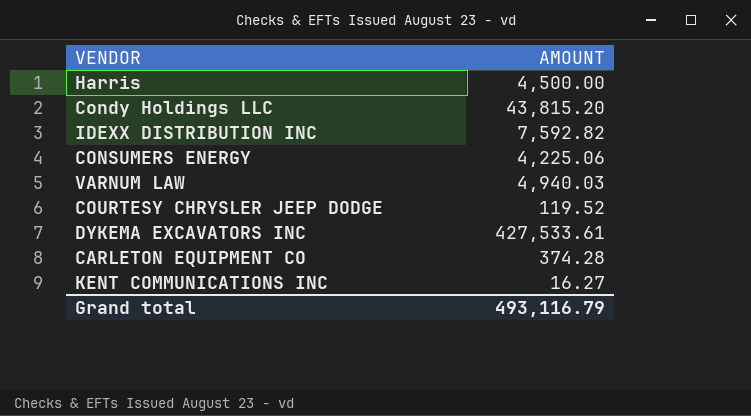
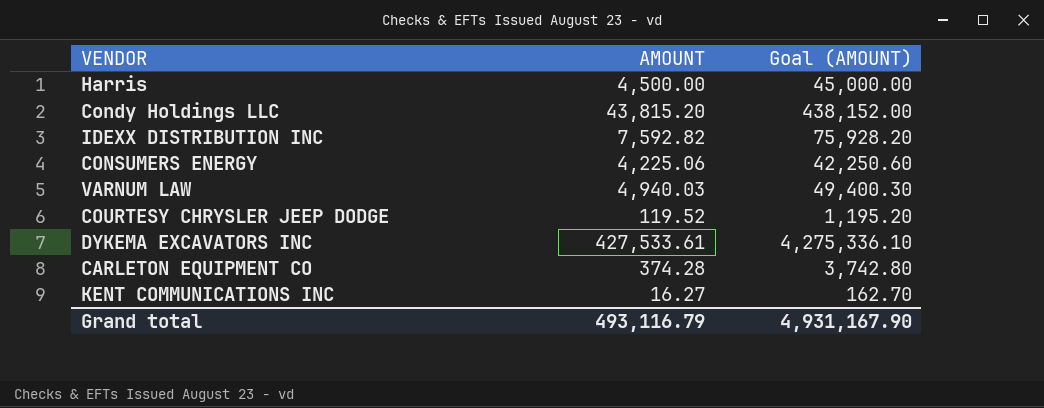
column Goal (AMOUNT) | formula: none -> [AMOUNT] * 10

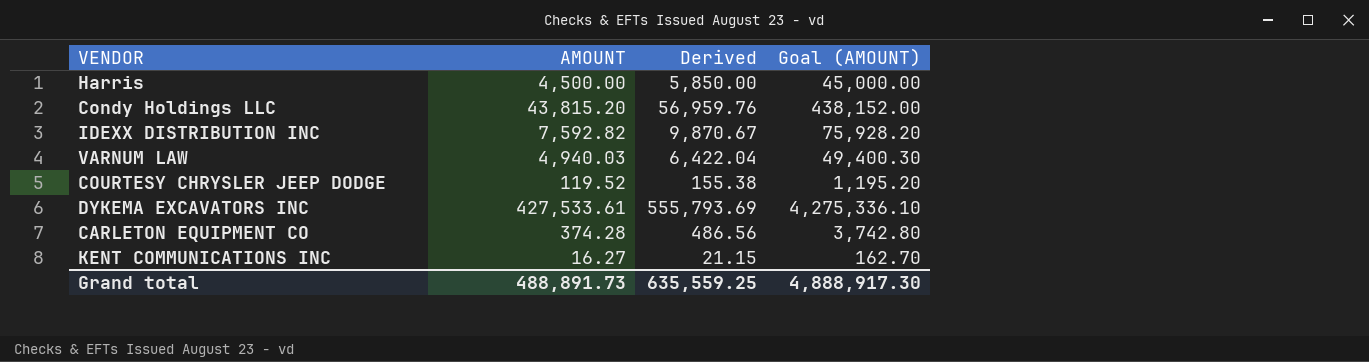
column Derived | formula: none -> [AMOUNT] * 1.3
row CONSUMERS ENERGY: 4,225.06 | 42,250.60 -> none
Grand total | AMOUNT: 493,116.79 -> 488,891.73
Grand total | Goal (AMOUNT): 4,931,167.90 -> 4,888,917.30

